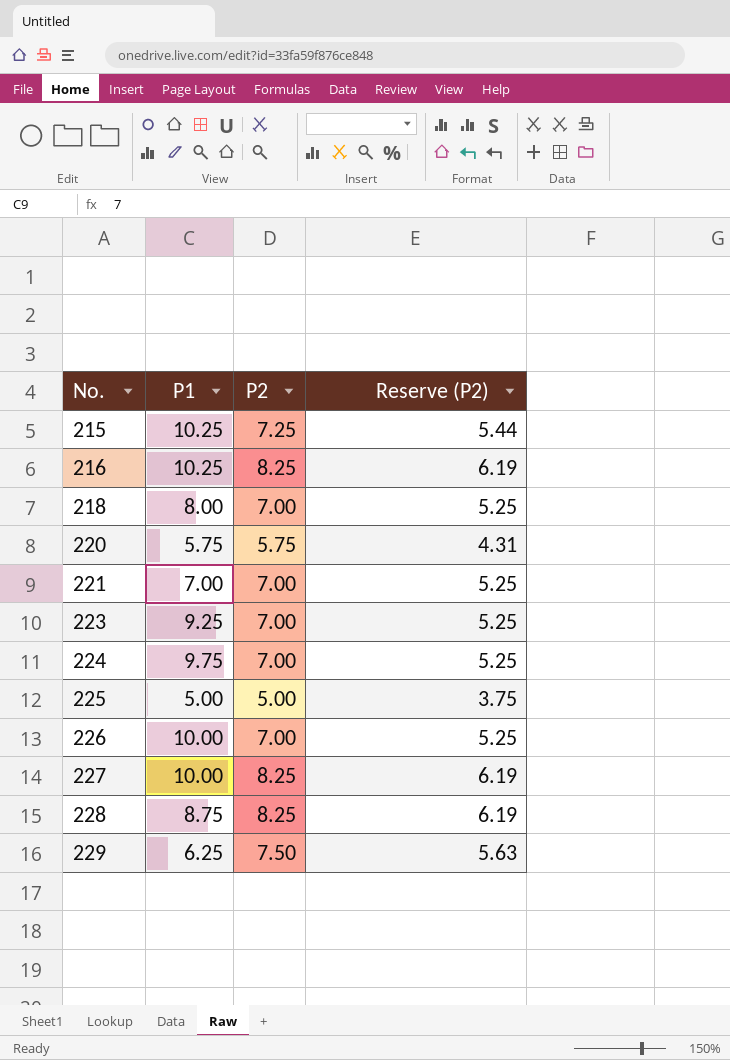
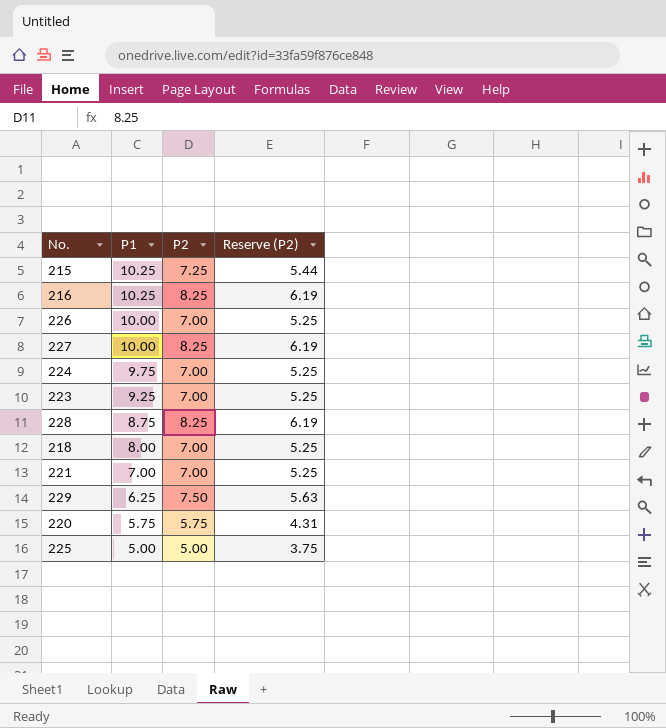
row order: No. ascending -> P1 descending

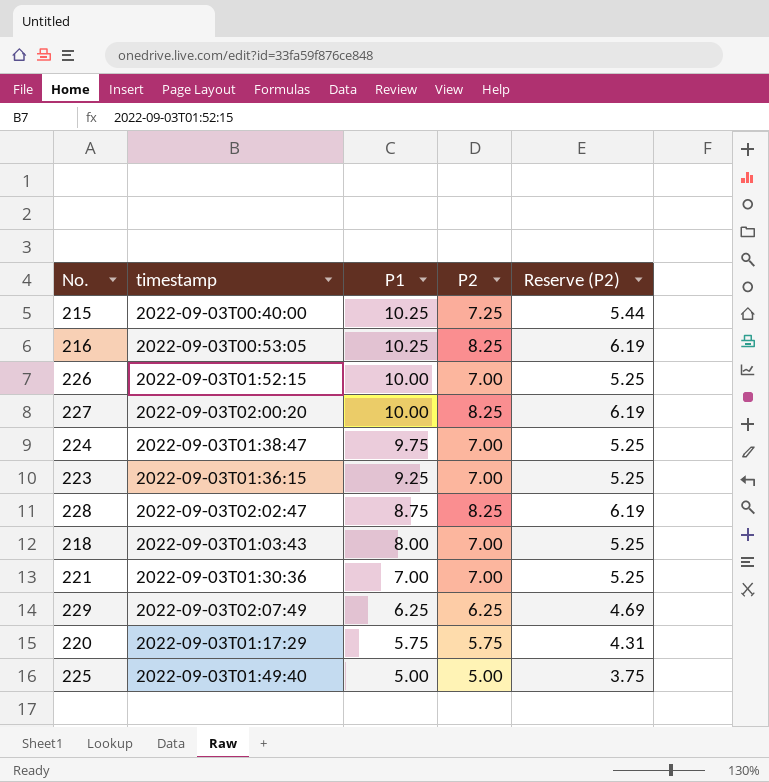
column timestamp | position: none -> 2
229 | P2: 7.50 -> 6.25
229 | Reserve (P2): 5.63 -> 4.69

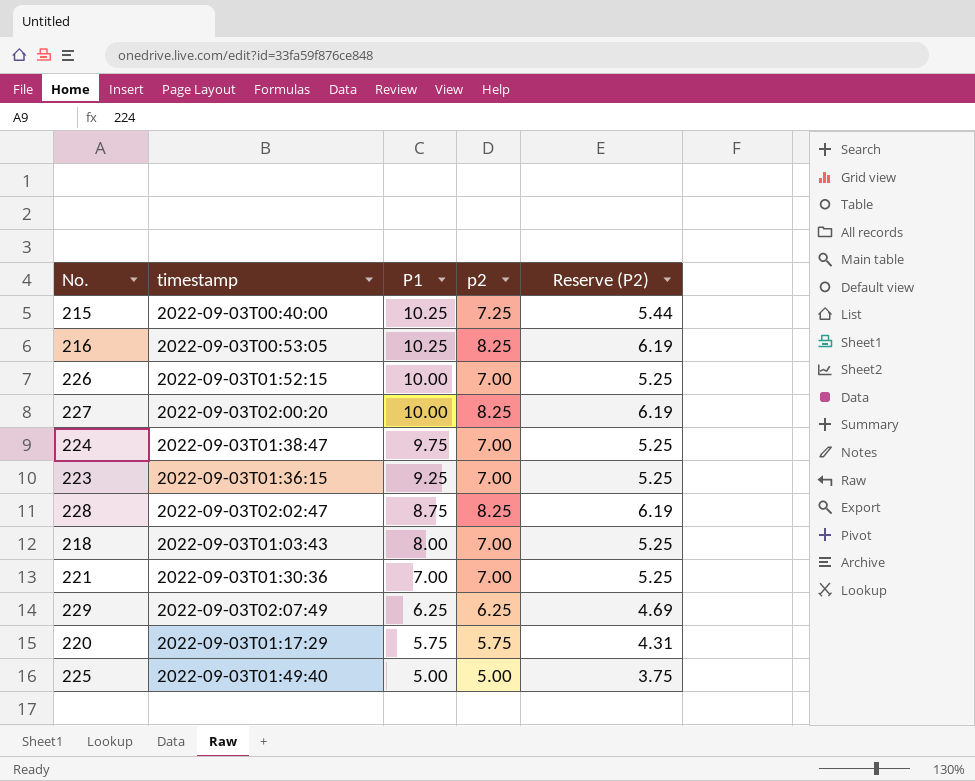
column name: P2 -> p2

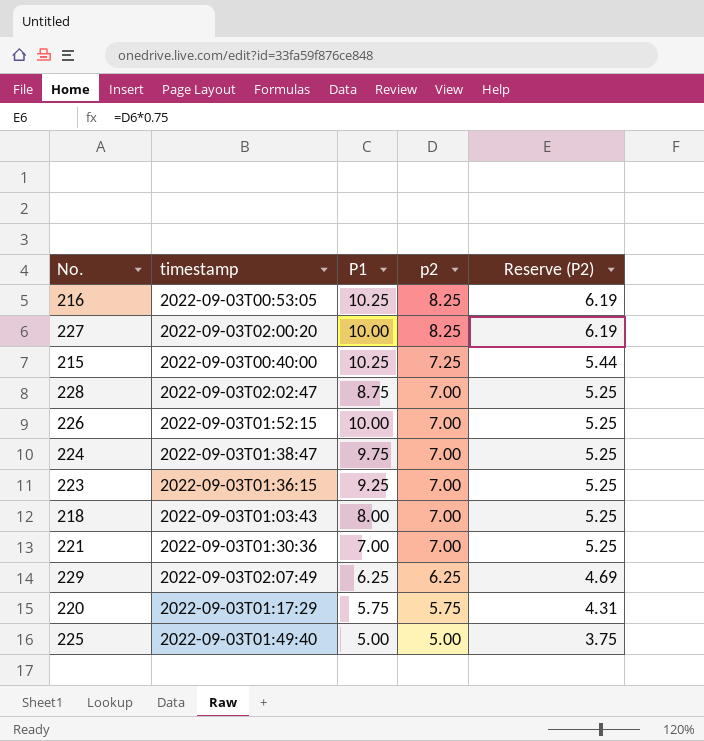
row order: P1 descending -> p2 descending
228 | p2: 8.25 -> 7.00
228 | Reserve (P2): 6.19 -> 5.25

